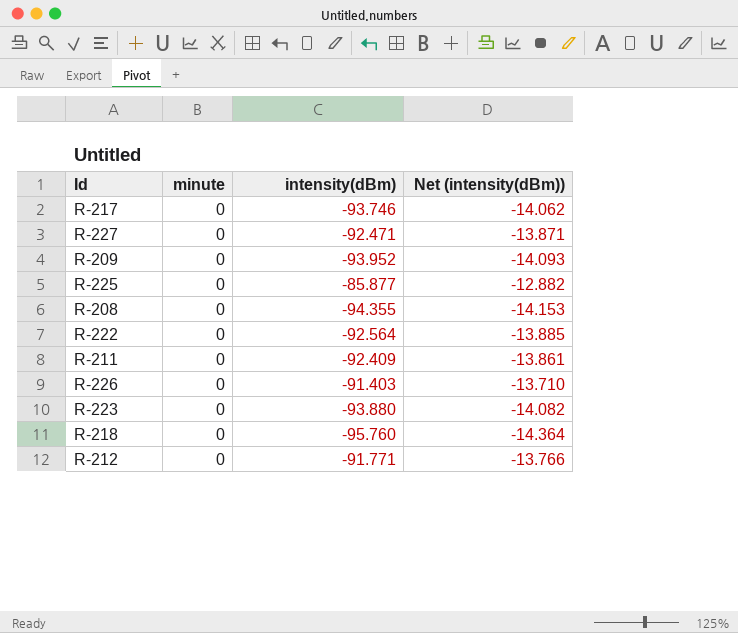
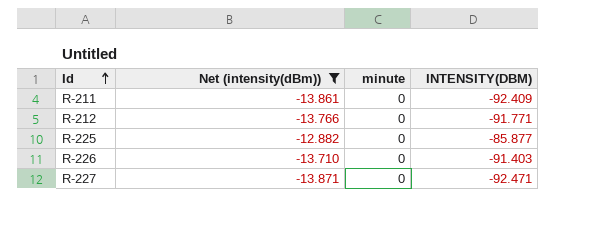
filter: none -> Net (intensity(dBm)) >= -13.871
row order: none -> Id ascending
column Net (intensity(dBm)) | position: 4 -> 2
column name: intensity(dBm) -> INTENSITY(DBM)

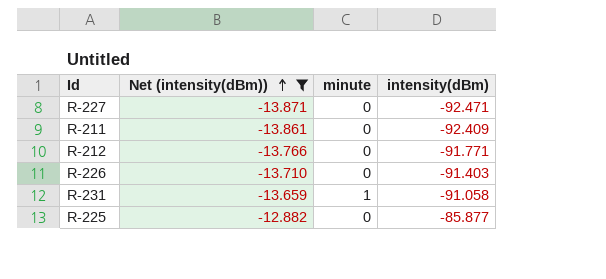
row order: Id ascending -> Net (intensity(dBm)) ascending
column name: INTENSITY(DBM) -> intensity(dBm)
row R-231: none -> -13.659 | 1 | -91.058

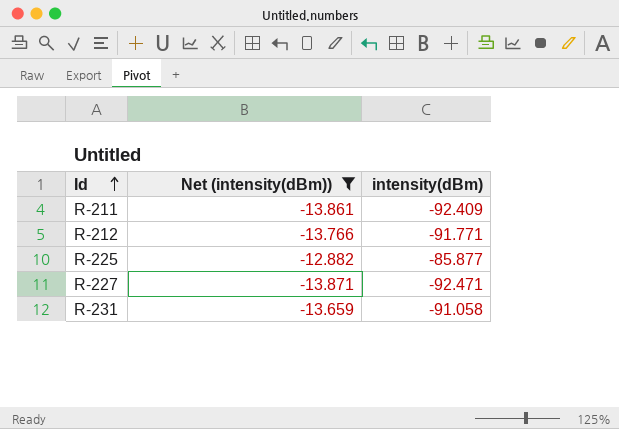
row order: Net (intensity(dBm)) ascending -> Id ascending
column minute | position: 3 -> none
row R-226: -13.710 | 0 | -91.403 -> none

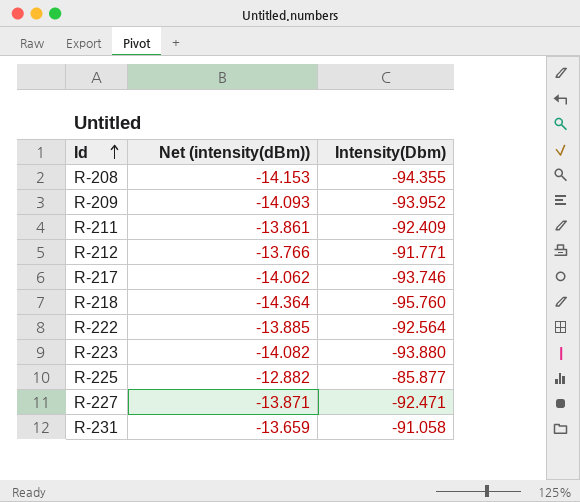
filter: Net (intensity(dBm)) >= -13.871 -> none
column name: intensity(dBm) -> Intensity(Dbm)

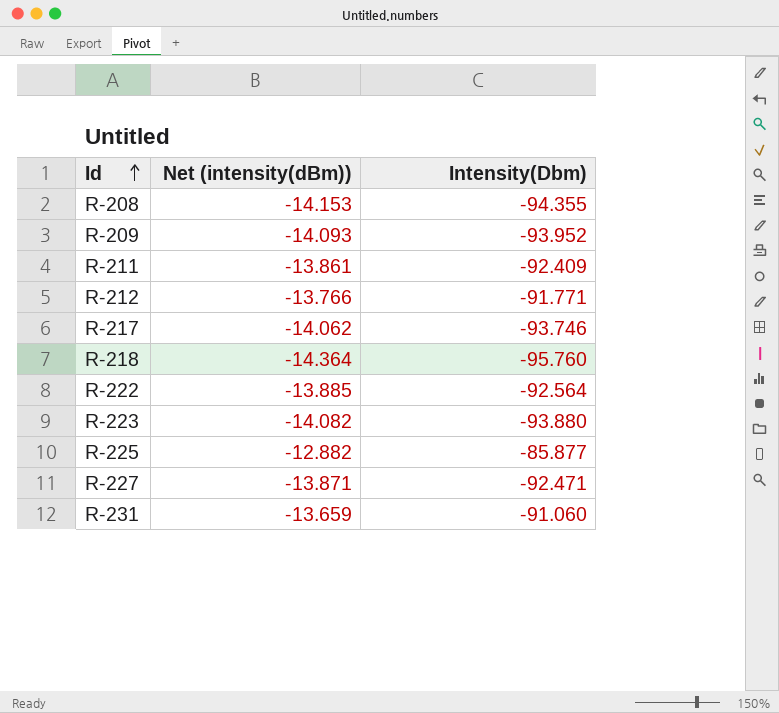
R-231 | Intensity(Dbm): -91.058 -> -91.060

